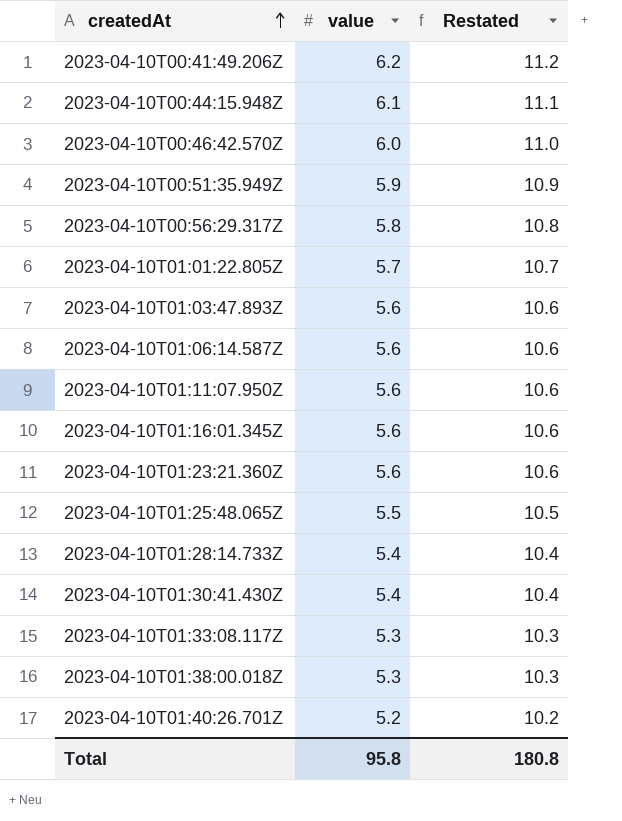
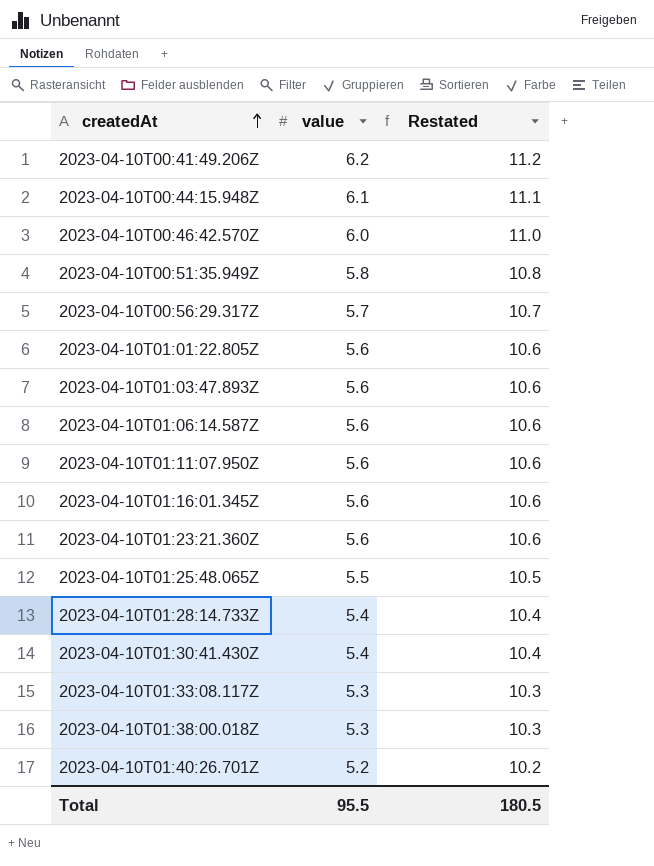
2023-04-10T00:51:35.949Z | value: 5.9 -> 5.8
2023-04-10T00:51:35.949Z | Restated: 10.9 -> 10.8
2023-04-10T00:56:29.317Z | value: 5.8 -> 5.7
2023-04-10T00:56:29.317Z | Restated: 10.8 -> 10.7
2023-04-10T01:01:22.805Z | value: 5.7 -> 5.6
2023-04-10T01:01:22.805Z | Restated: 10.7 -> 10.6
Total | value: 95.8 -> 95.5
Total | Restated: 180.8 -> 180.5

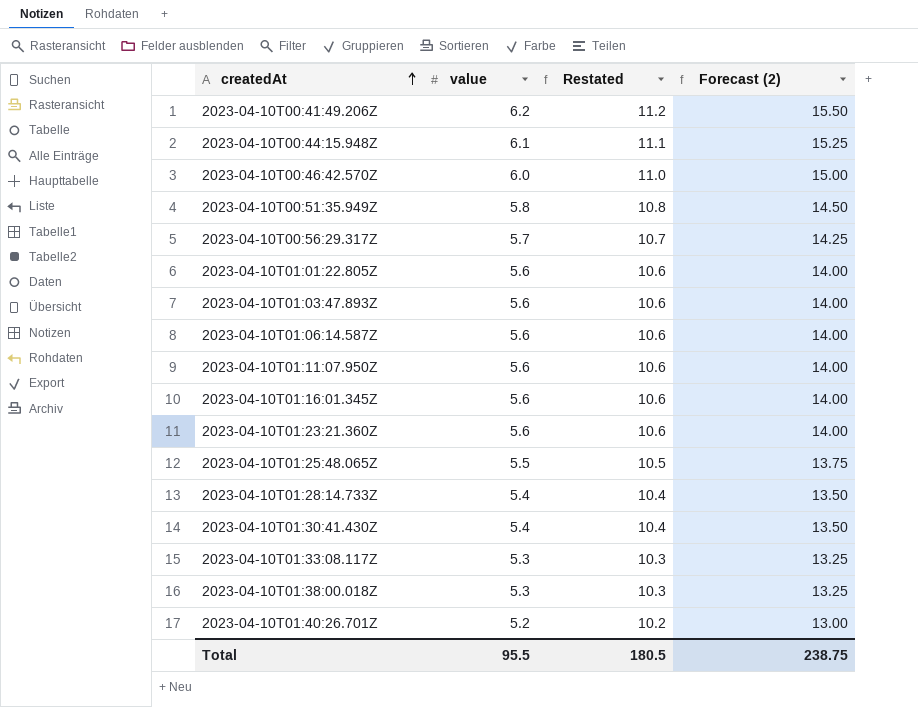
column Forecast (2) | formula: none -> [value] * 2.5

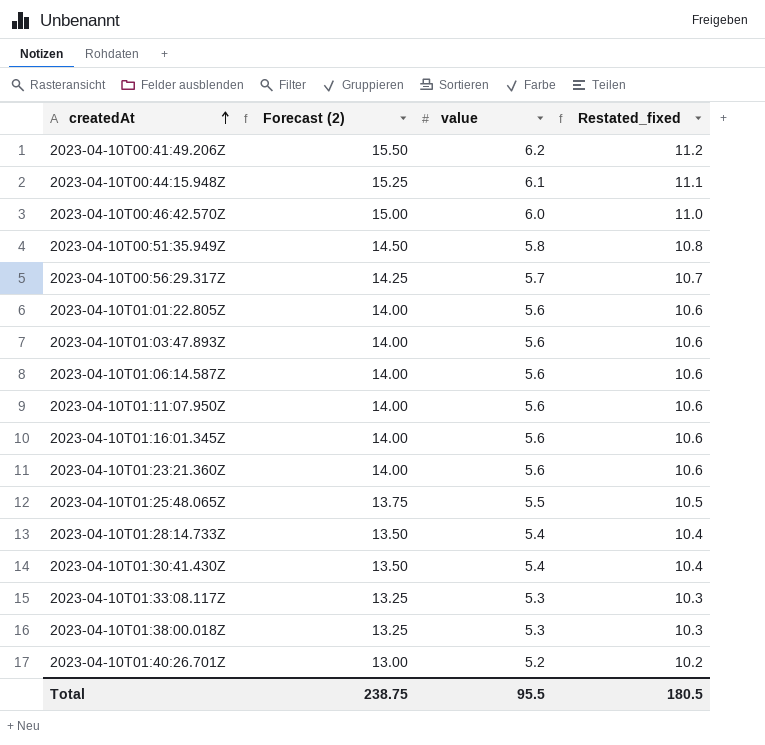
column Forecast (2) | position: 4 -> 2
column name: Restated -> Restated_fixed

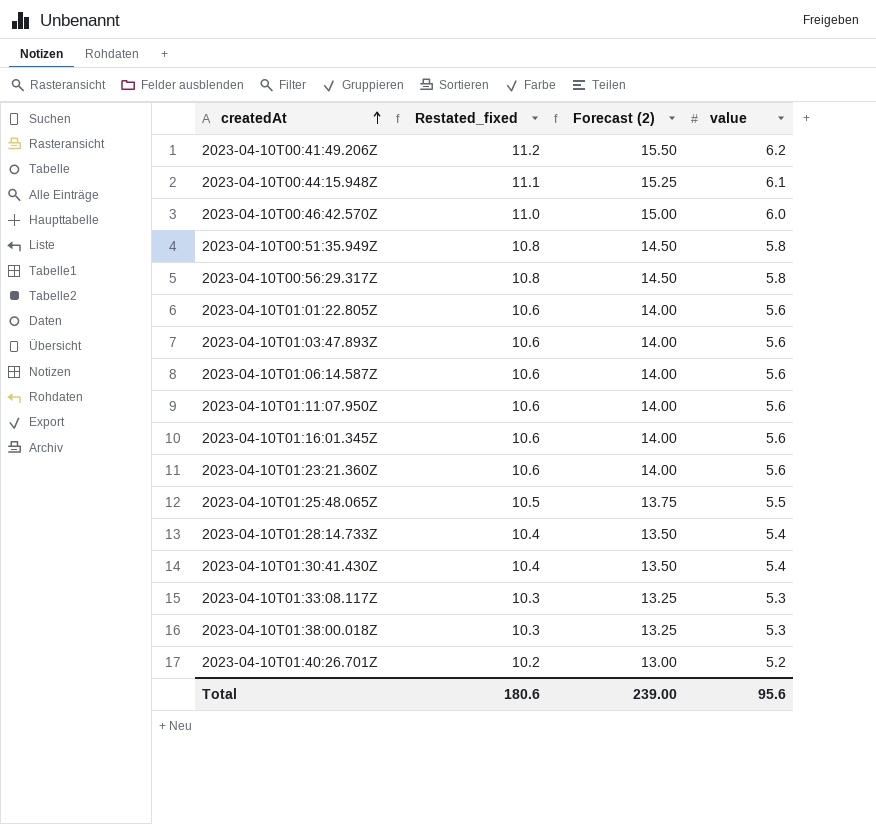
column Restated_fixed | position: 4 -> 2
2023-04-10T00:56:29.317Z | Restated_fixed: 10.7 -> 10.8
2023-04-10T00:56:29.317Z | Forecast (2): 14.25 -> 14.50
2023-04-10T00:56:29.317Z | value: 5.7 -> 5.8
Total | Restated_fixed: 180.5 -> 180.6
Total | Forecast (2): 238.75 -> 239.00
Total | value: 95.5 -> 95.6

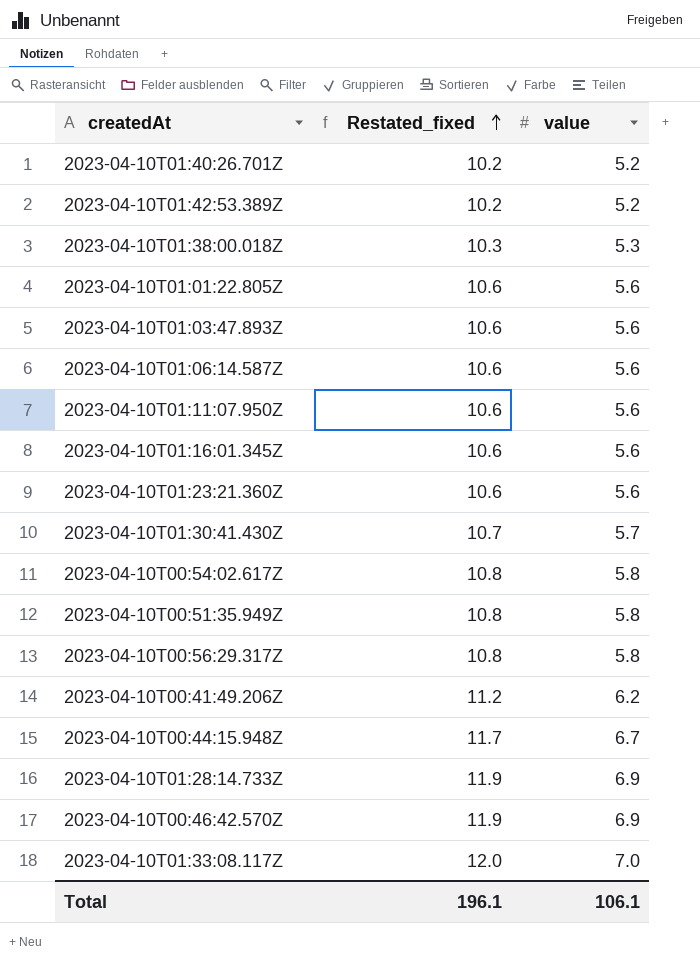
row order: createdAt ascending -> Restated_fixed ascending
column Forecast (2) | formula: [value] * 2.5 -> none
row 2023-04-10T01:25:48.065Z: 10.5 | 13.75 | 5.5 -> none
row 2023-04-10T01:42:53.389Z: none -> 10.2 | 5.2
2023-04-10T01:30:41.430Z | Restated_fixed: 10.4 -> 10.7
2023-04-10T01:30:41.430Z | value: 5.4 -> 5.7
row 2023-04-10T00:54:02.617Z: none -> 10.8 | 5.8
2023-04-10T00:44:15.948Z | Restated_fixed: 11.1 -> 11.7
2023-04-10T00:44:15.948Z | value: 6.1 -> 6.7
2023-04-10T01:28:14.733Z | Restated_fixed: 10.4 -> 11.9
2023-04-10T01:28:14.733Z | value: 5.4 -> 6.9
2023-04-10T00:46:42.570Z | Restated_fixed: 11.0 -> 11.9
2023-04-10T00:46:42.570Z | value: 6.0 -> 6.9
2023-04-10T01:33:08.117Z | Restated_fixed: 10.3 -> 12.0
2023-04-10T01:33:08.117Z | value: 5.3 -> 7.0
Total | Restated_fixed: 180.6 -> 196.1
Total | value: 95.6 -> 106.1

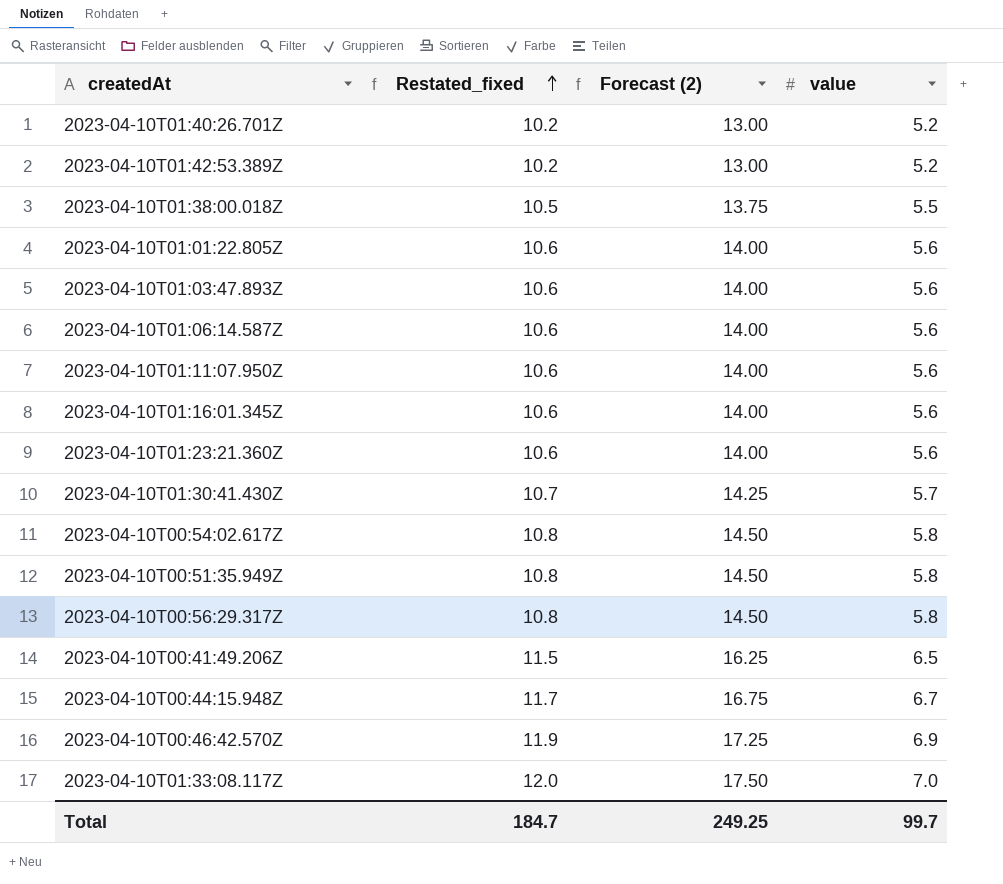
column Forecast (2) | formula: none -> [value] * 2.5
row 2023-04-10T01:28:14.733Z: 11.9 | 6.9 -> none
2023-04-10T01:38:00.018Z | Restated_fixed: 10.3 -> 10.5
2023-04-10T01:38:00.018Z | value: 5.3 -> 5.5
2023-04-10T00:41:49.206Z | Restated_fixed: 11.2 -> 11.5
2023-04-10T00:41:49.206Z | value: 6.2 -> 6.5
Total | Restated_fixed: 196.1 -> 184.7
Total | value: 106.1 -> 99.7

